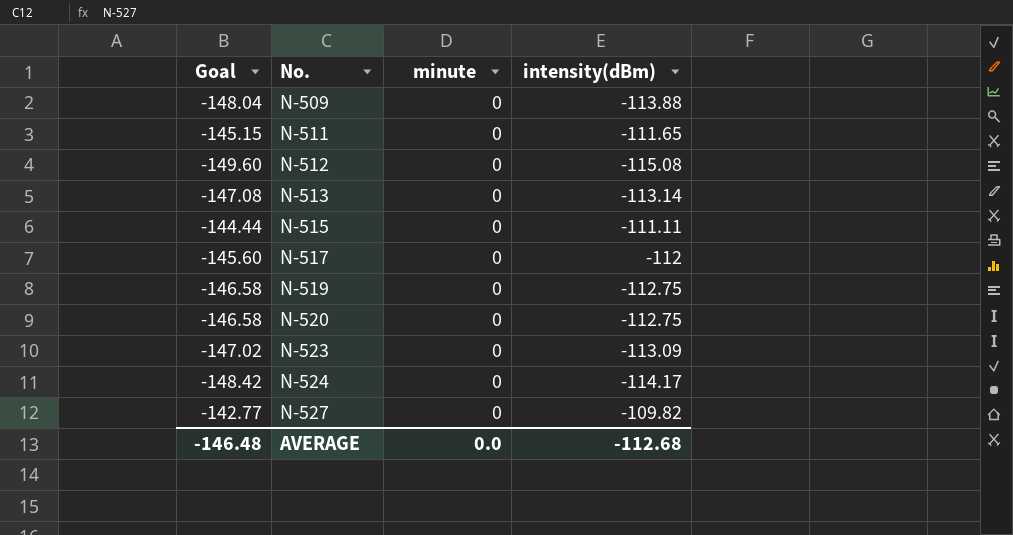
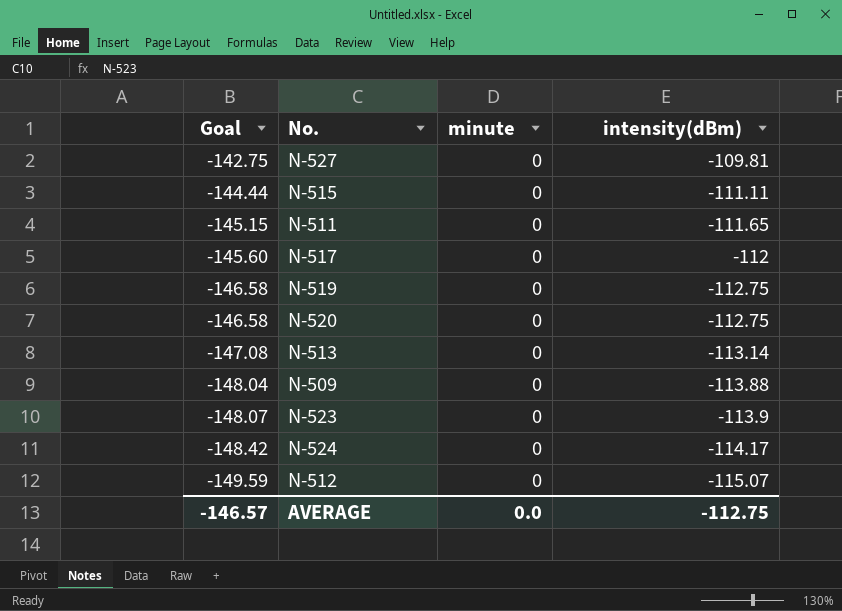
row order: No. ascending -> Goal descending
N-527 | Goal: -142.77 -> -142.75
N-527 | intensity(dBm): -109.82 -> -109.81
N-523 | Goal: -147.02 -> -148.07
N-523 | intensity(dBm): -113.09 -> -113.9
N-512 | Goal: -149.60 -> -149.59
N-512 | intensity(dBm): -115.08 -> -115.07
AVERAGE | Goal: -146.48 -> -146.57
AVERAGE | intensity(dBm): -112.68 -> -112.75

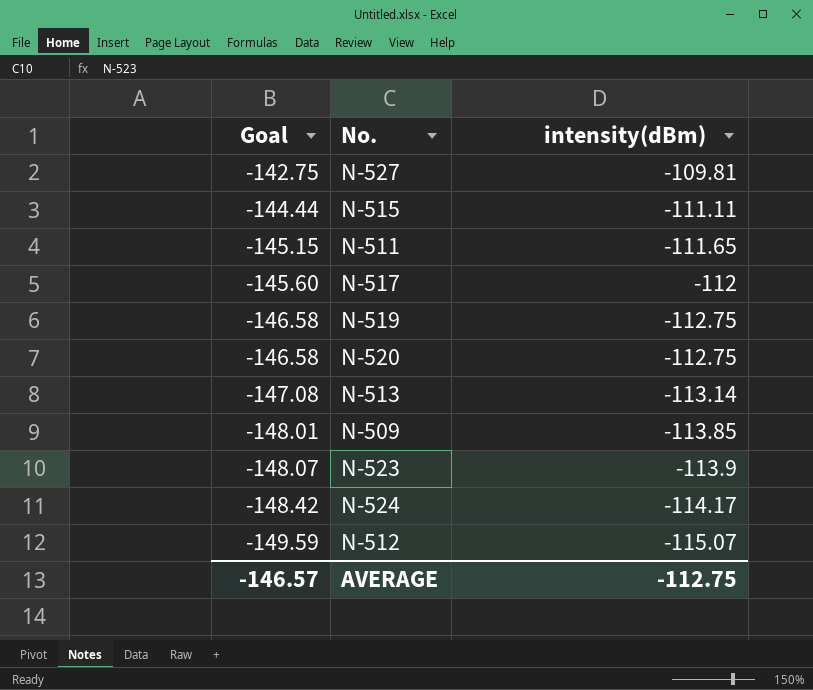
column minute | position: 3 -> none
N-509 | Goal: -148.04 -> -148.01
N-509 | intensity(dBm): -113.88 -> -113.85

